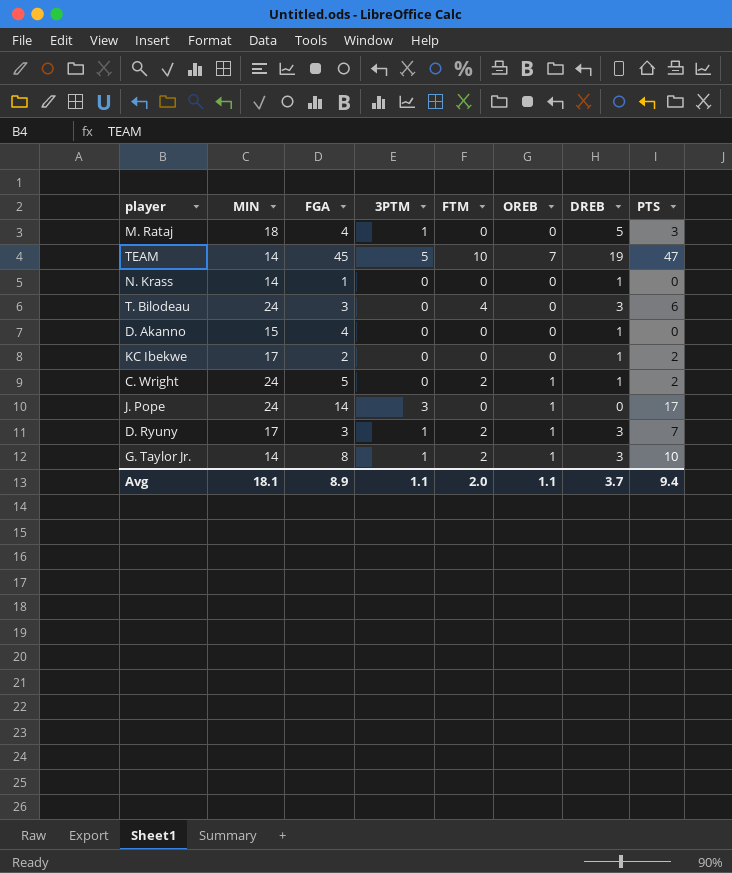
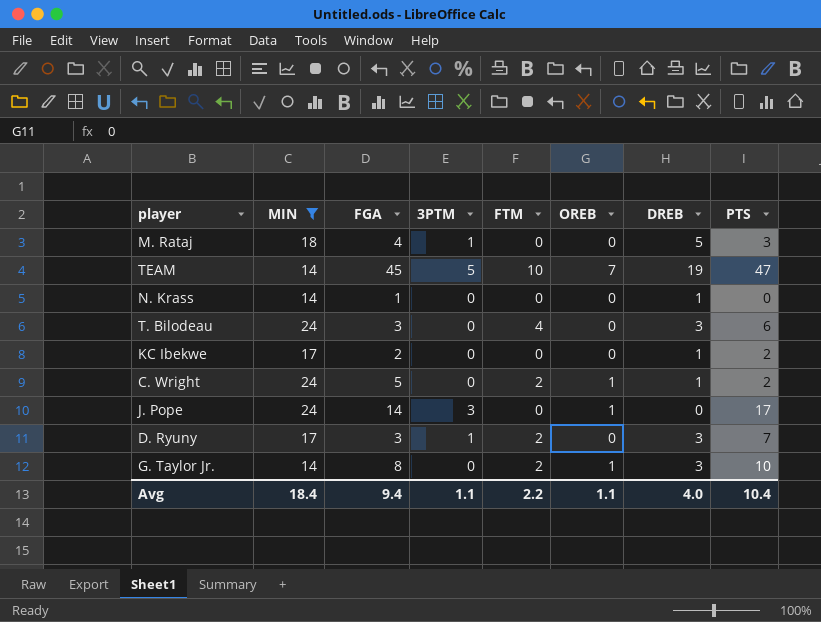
filter: none -> MIN != 15
D. Ryuny | OREB: 1 -> 0
G. Taylor Jr. | 3PTM: 1 -> 0
Avg | MIN: 18.1 -> 18.4
Avg | FGA: 8.9 -> 9.4
Avg | FTM: 2.0 -> 2.2
Avg | DREB: 3.7 -> 4.0
Avg | PTS: 9.4 -> 10.4

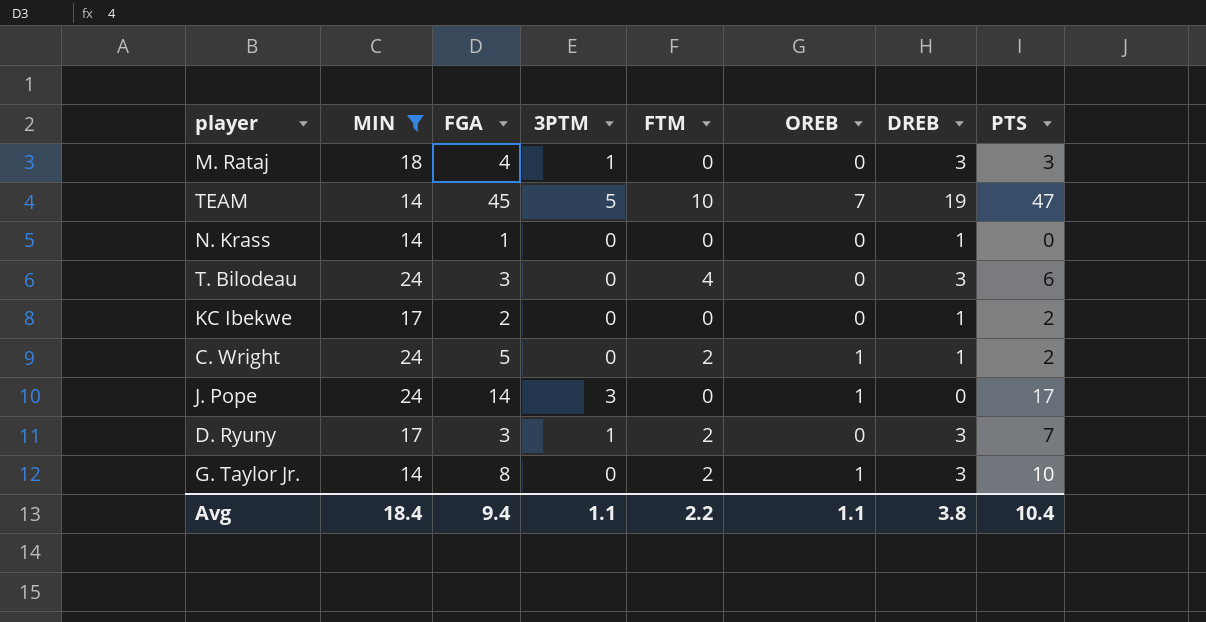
M. Rataj | DREB: 5 -> 3
Avg | DREB: 4.0 -> 3.8

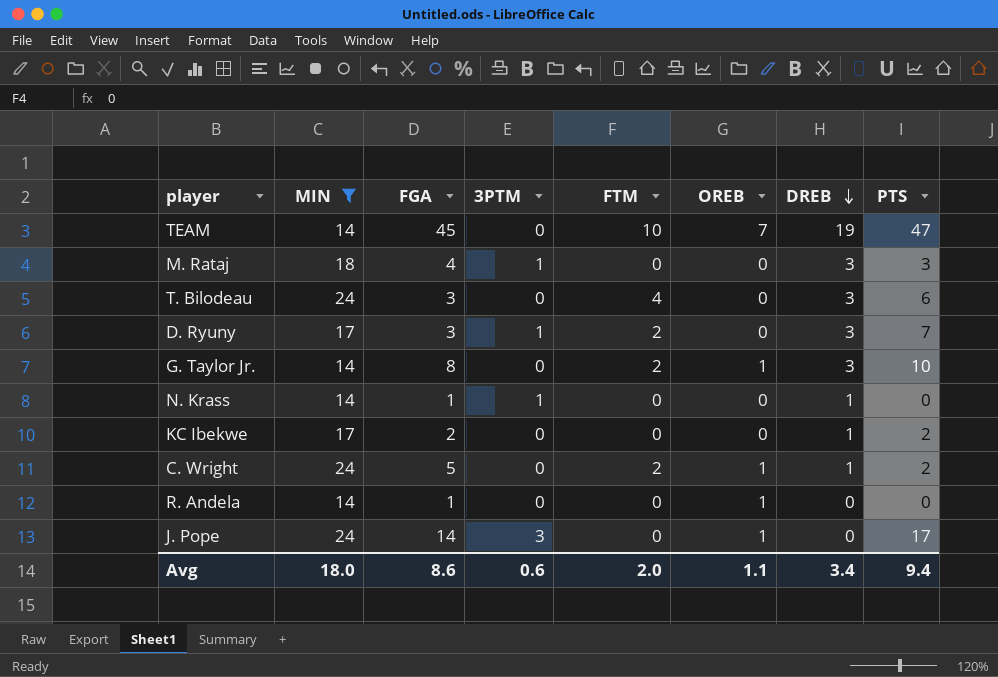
row order: none -> DREB descending
TEAM | 3PTM: 5 -> 0
N. Krass | 3PTM: 0 -> 1
row R. Andela: none -> 14 | 1 | 0 | 0 | 1 | 0 | 0
Avg | MIN: 18.4 -> 18.0
Avg | FGA: 9.4 -> 8.6
Avg | 3PTM: 1.1 -> 0.6
Avg | FTM: 2.2 -> 2.0
Avg | DREB: 3.8 -> 3.4
Avg | PTS: 10.4 -> 9.4

